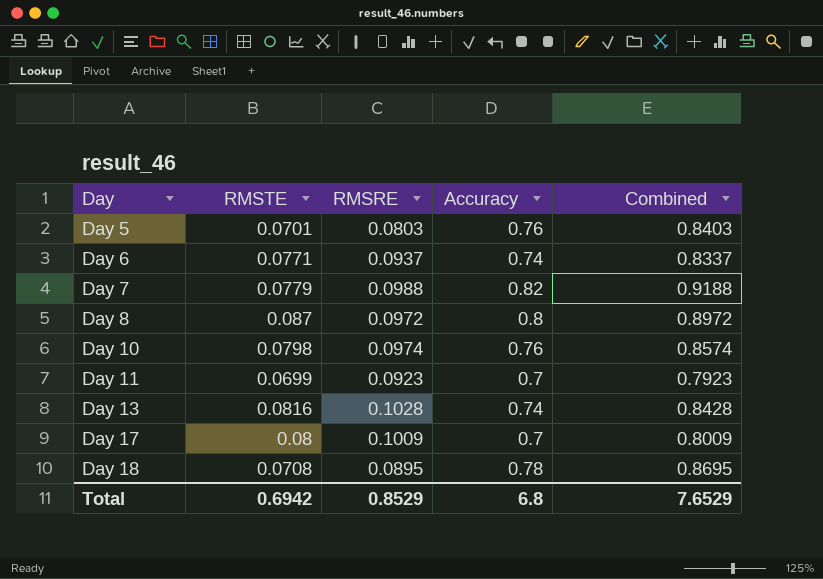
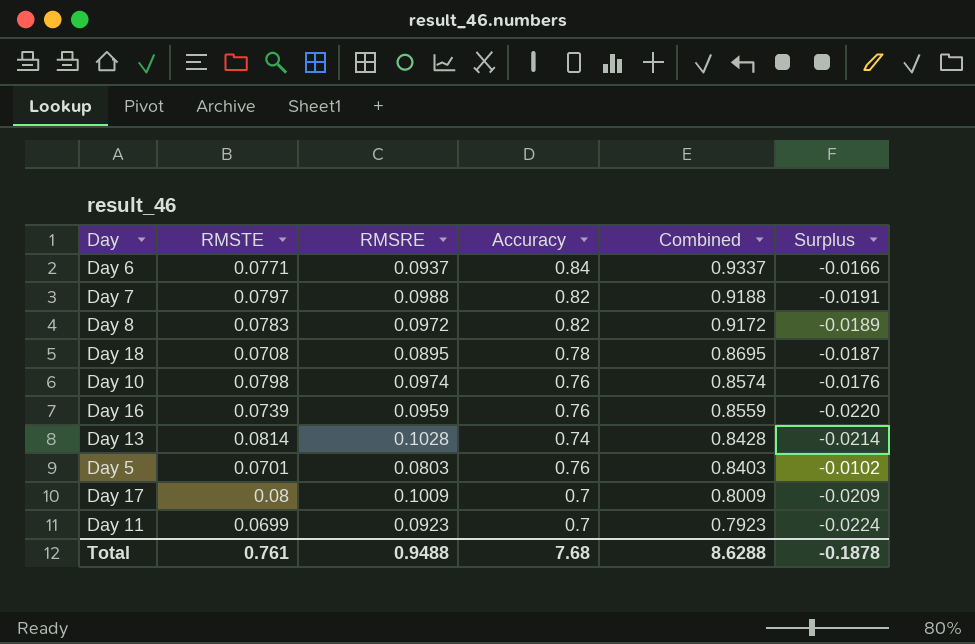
row order: Day ascending -> Combined descending
column Surplus | formula: none -> [RMSTE] - [RMSRE]
Day 6 | Accuracy: 0.74 -> 0.84
Day 6 | Combined: 0.8337 -> 0.9337
Day 7 | RMSTE: 0.0779 -> 0.0797
Day 8 | RMSTE: 0.087 -> 0.0783
Day 8 | Accuracy: 0.8 -> 0.82
Day 8 | Combined: 0.8972 -> 0.9172
row Day 16: none -> 0.0739 | 0.0959 | 0.76 | 0.8559 | -0.0220
Day 13 | RMSTE: 0.0816 -> 0.0814
Total | RMSTE: 0.6942 -> 0.761
Total | RMSRE: 0.8529 -> 0.9488
Total | Accuracy: 6.8 -> 7.68
Total | Combined: 7.6529 -> 8.6288

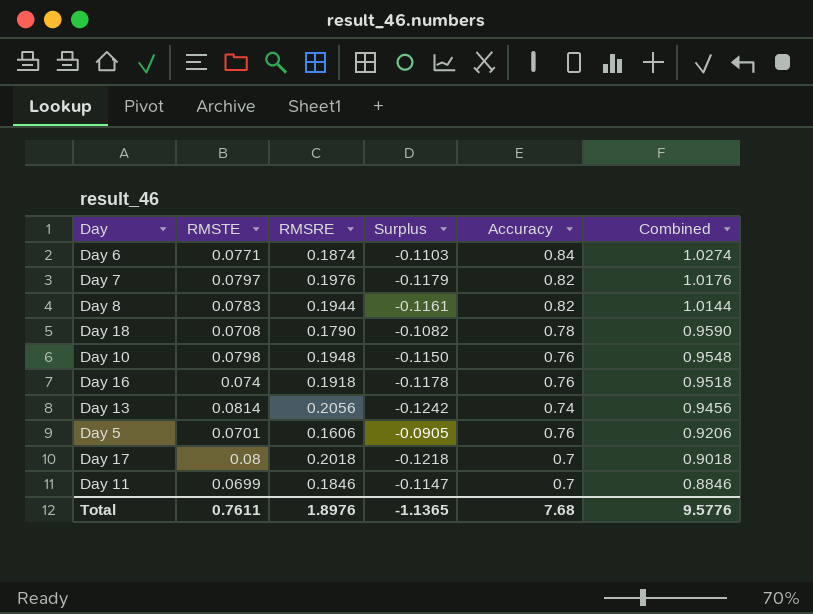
column Surplus | position: 6 -> 4
Day 6 | RMSRE: 0.0937 -> 0.1874
Day 6 | Surplus: -0.0166 -> -0.1103
Day 6 | Combined: 0.9337 -> 1.0274
Day 7 | RMSRE: 0.0988 -> 0.1976
Day 7 | Surplus: -0.0191 -> -0.1179
Day 7 | Combined: 0.9188 -> 1.0176
Day 8 | RMSRE: 0.0972 -> 0.1944
Day 8 | Surplus: -0.0189 -> -0.1161
Day 8 | Combined: 0.9172 -> 1.0144
Day 18 | RMSRE: 0.0895 -> 0.1790
Day 18 | Surplus: -0.0187 -> -0.1082
Day 18 | Combined: 0.8695 -> 0.9590
Day 10 | RMSRE: 0.0974 -> 0.1948
Day 10 | Surplus: -0.0176 -> -0.1150
Day 10 | Combined: 0.8574 -> 0.9548
Day 16 | RMSTE: 0.0739 -> 0.074
Day 16 | RMSRE: 0.0959 -> 0.1918
Day 16 | Surplus: -0.0220 -> -0.1178
Day 16 | Combined: 0.8559 -> 0.9518
Day 13 | RMSRE: 0.1028 -> 0.2056
Day 13 | Surplus: -0.0214 -> -0.1242
Day 13 | Combined: 0.8428 -> 0.9456
Day 5 | RMSRE: 0.0803 -> 0.1606
Day 5 | Surplus: -0.0102 -> -0.0905
Day 5 | Combined: 0.8403 -> 0.9206
Day 17 | RMSRE: 0.1009 -> 0.2018
Day 17 | Surplus: -0.0209 -> -0.1218
Day 17 | Combined: 0.8009 -> 0.9018
Day 11 | RMSRE: 0.0923 -> 0.1846
Day 11 | Surplus: -0.0224 -> -0.1147
Day 11 | Combined: 0.7923 -> 0.8846
Total | RMSTE: 0.761 -> 0.7611
Total | RMSRE: 0.9488 -> 1.8976
Total | Surplus: -0.1878 -> -1.1365
Total | Combined: 8.6288 -> 9.5776

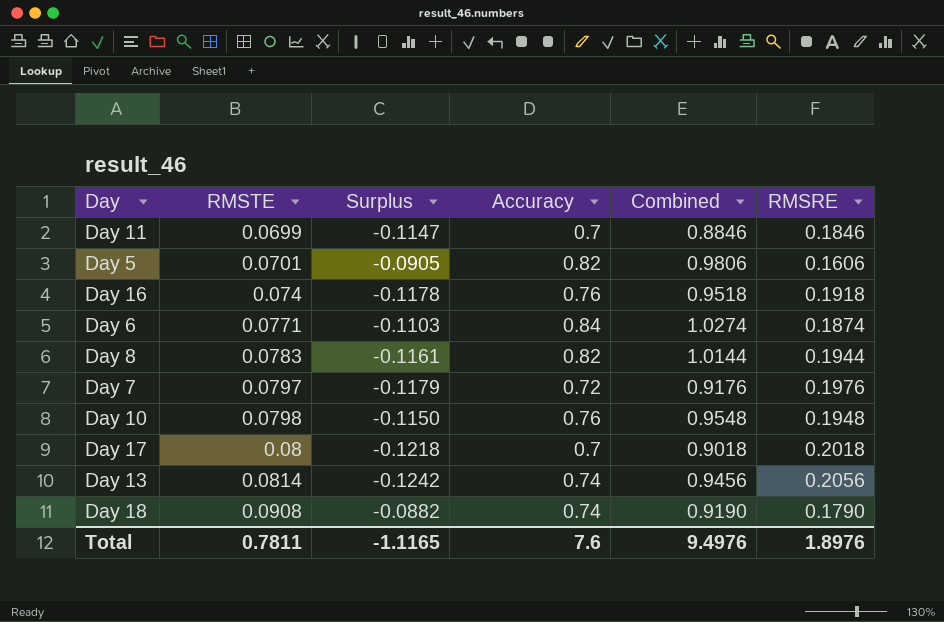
row order: Combined descending -> RMSTE ascending
column RMSRE | position: 3 -> 6
Day 5 | Accuracy: 0.76 -> 0.82
Day 5 | Combined: 0.9206 -> 0.9806
Day 7 | Accuracy: 0.82 -> 0.72
Day 7 | Combined: 1.0176 -> 0.9176
Day 18 | RMSTE: 0.0708 -> 0.0908
Day 18 | Surplus: -0.1082 -> -0.0882
Day 18 | Accuracy: 0.78 -> 0.74
Day 18 | Combined: 0.9590 -> 0.9190
Total | RMSTE: 0.7611 -> 0.7811
Total | Surplus: -1.1365 -> -1.1165
Total | Accuracy: 7.68 -> 7.6
Total | Combined: 9.5776 -> 9.4976

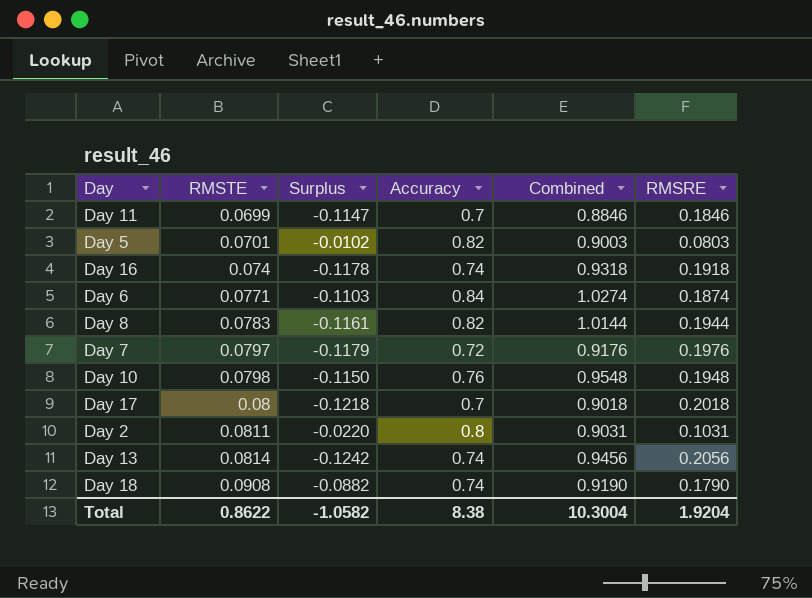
Day 5 | Surplus: -0.0905 -> -0.0102
Day 5 | Combined: 0.9806 -> 0.9003
Day 5 | RMSRE: 0.1606 -> 0.0803
Day 16 | Accuracy: 0.76 -> 0.74
Day 16 | Combined: 0.9518 -> 0.9318
row Day 2: none -> 0.0811 | -0.0220 | 0.8 | 0.9031 | 0.1031
Total | RMSTE: 0.7811 -> 0.8622
Total | Surplus: -1.1165 -> -1.0582
Total | Accuracy: 7.6 -> 8.38
Total | Combined: 9.4976 -> 10.3004
Total | RMSRE: 1.8976 -> 1.9204

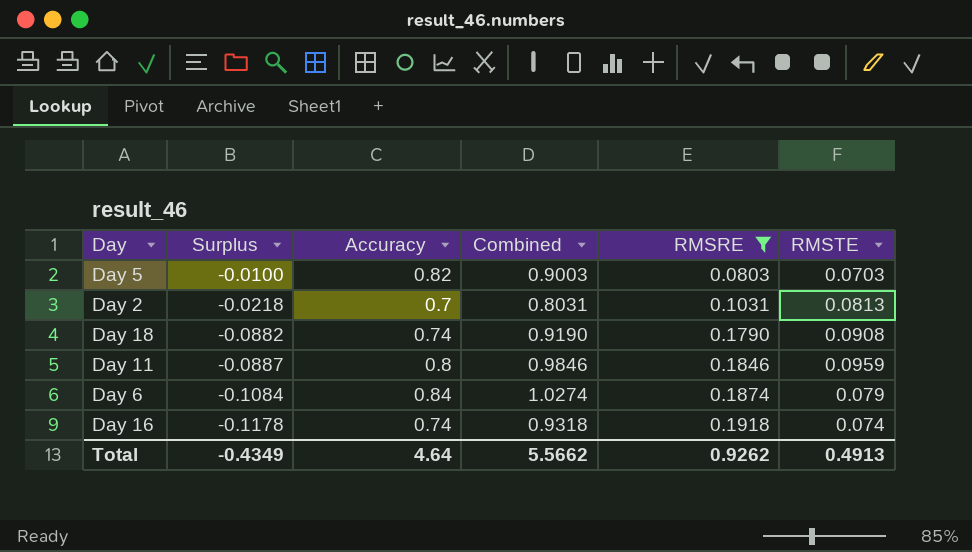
filter: none -> RMSRE <= 0.1918
row order: RMSTE ascending -> Surplus descending
column RMSTE | position: 2 -> 6
Day 5 | Surplus: -0.0102 -> -0.0100
Day 5 | RMSTE: 0.0701 -> 0.0703
Day 2 | Surplus: -0.0220 -> -0.0218
Day 2 | Accuracy: 0.8 -> 0.7
Day 2 | Combined: 0.9031 -> 0.8031
Day 2 | RMSTE: 0.0811 -> 0.0813
Day 11 | Surplus: -0.1147 -> -0.0887
Day 11 | Accuracy: 0.7 -> 0.8
Day 11 | Combined: 0.8846 -> 0.9846
Day 11 | RMSTE: 0.0699 -> 0.0959
Day 6 | Surplus: -0.1103 -> -0.1084
Day 6 | RMSTE: 0.0771 -> 0.079
Total | Surplus: -1.0582 -> -0.4349
Total | Accuracy: 8.38 -> 4.64
Total | Combined: 10.3004 -> 5.5662
Total | RMSRE: 1.9204 -> 0.9262
Total | RMSTE: 0.8622 -> 0.4913

